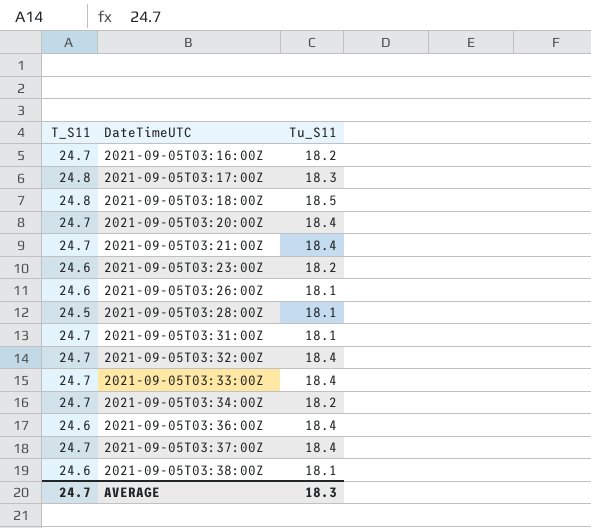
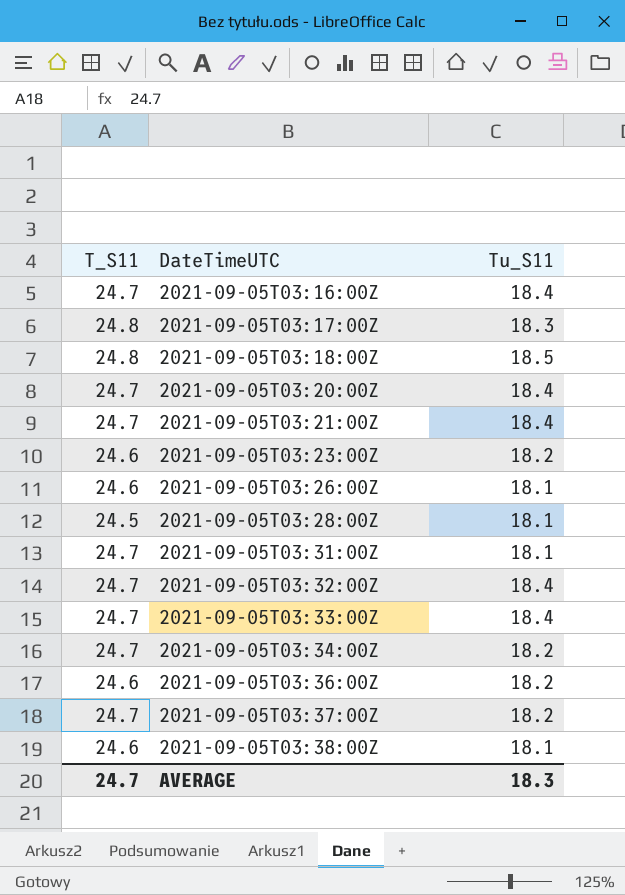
2021-09-05T03:16:00Z | Tu_S11: 18.2 -> 18.4
2021-09-05T03:36:00Z | Tu_S11: 18.4 -> 18.2
2021-09-05T03:37:00Z | Tu_S11: 18.4 -> 18.2

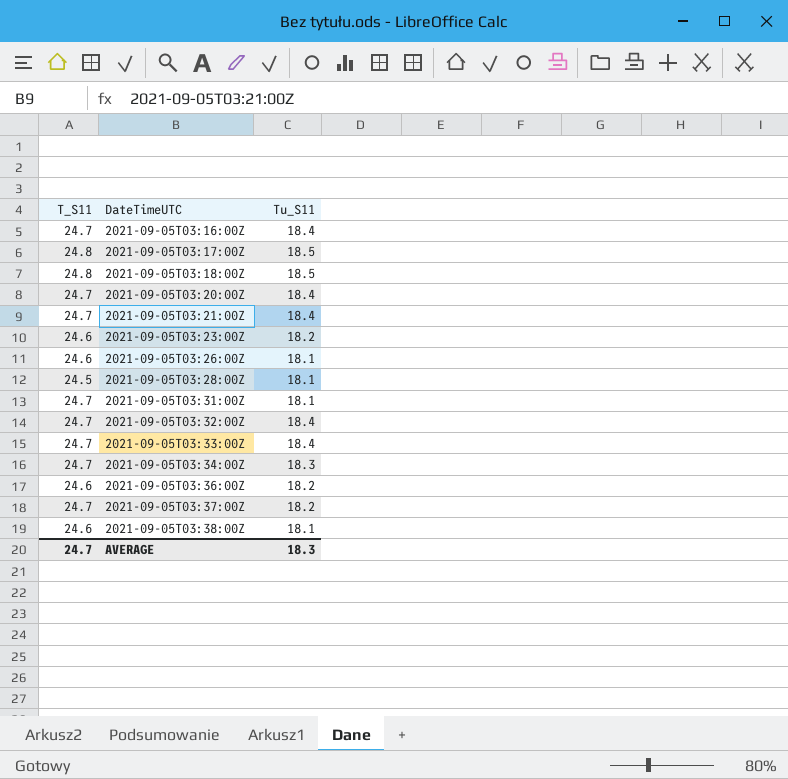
2021-09-05T03:17:00Z | Tu_S11: 18.3 -> 18.5
2021-09-05T03:34:00Z | Tu_S11: 18.2 -> 18.3

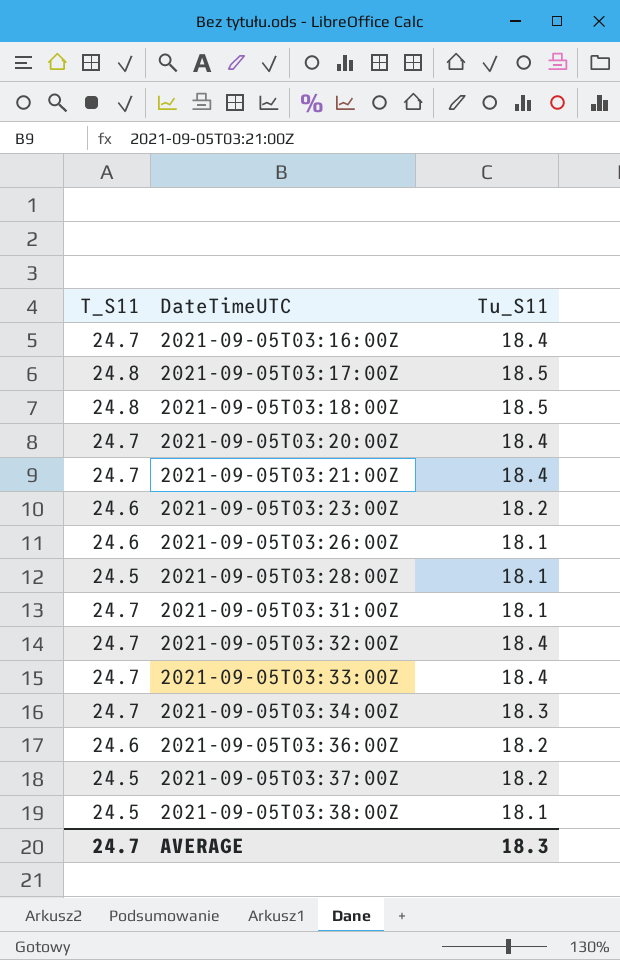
2021-09-05T03:37:00Z | T_S11: 24.7 -> 24.5
2021-09-05T03:38:00Z | T_S11: 24.6 -> 24.5

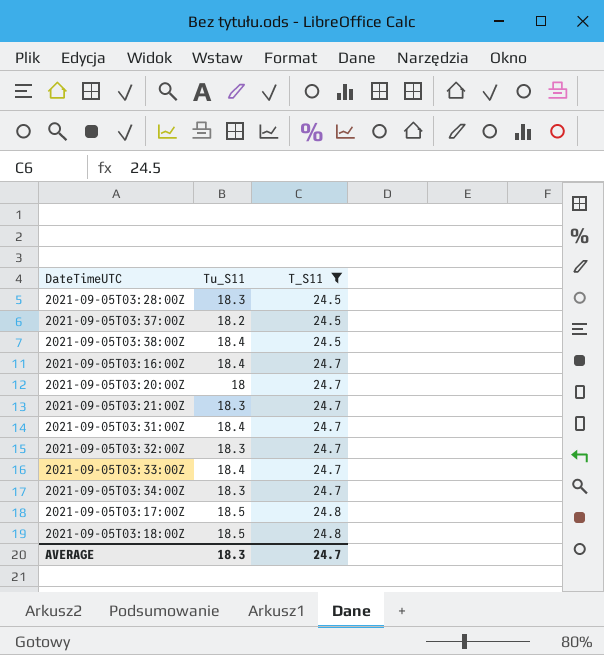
filter: none -> T_S11 != 24.6
row order: DateTimeUTC ascending -> T_S11 ascending
column T_S11 | position: 1 -> 3
2021-09-05T03:28:00Z | Tu_S11: 18.1 -> 18.3
2021-09-05T03:38:00Z | Tu_S11: 18.1 -> 18.4
2021-09-05T03:20:00Z | Tu_S11: 18.4 -> 18
2021-09-05T03:21:00Z | Tu_S11: 18.4 -> 18.3
2021-09-05T03:31:00Z | Tu_S11: 18.1 -> 18.4
2021-09-05T03:32:00Z | Tu_S11: 18.4 -> 18.3

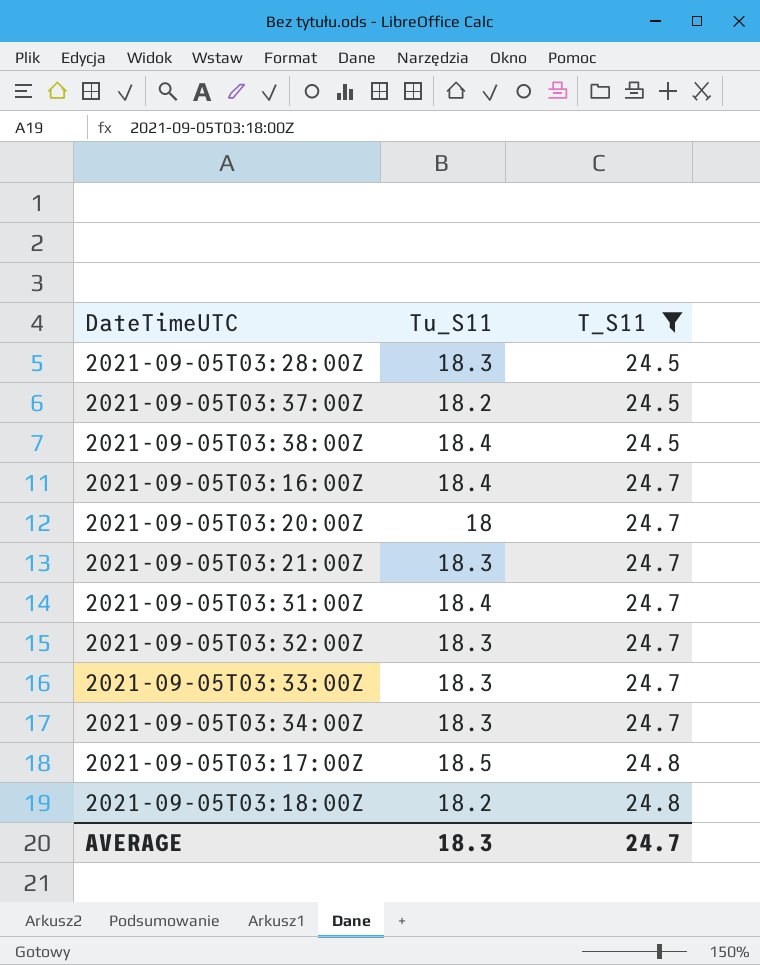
2021-09-05T03:33:00Z | Tu_S11: 18.4 -> 18.3
2021-09-05T03:18:00Z | Tu_S11: 18.5 -> 18.2

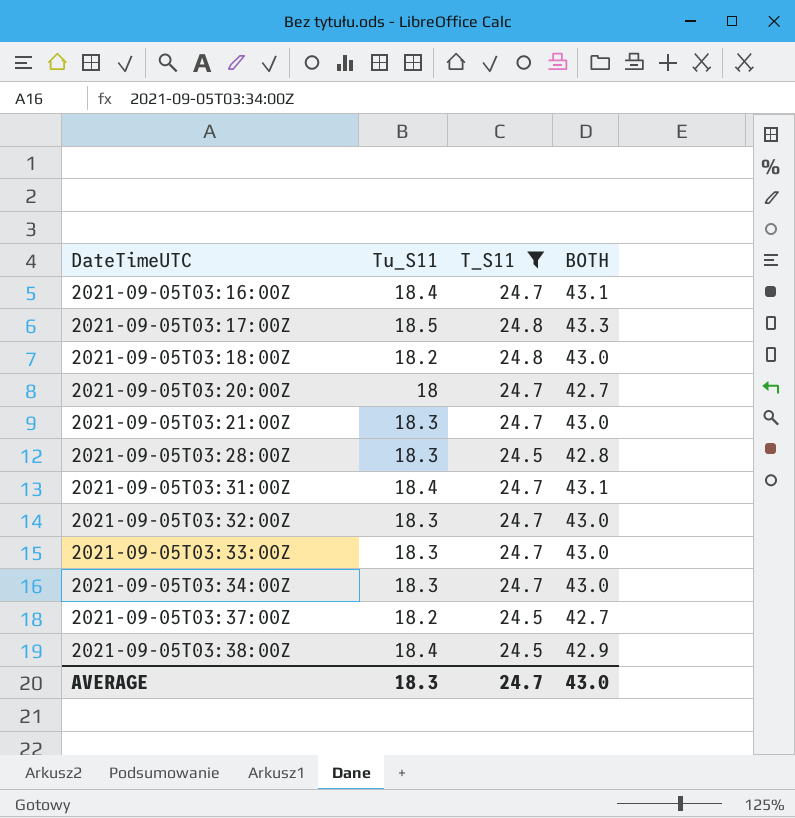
row order: T_S11 ascending -> DateTimeUTC ascending
column BOTH | formula: none -> [Tu_S11] + [T_S11]

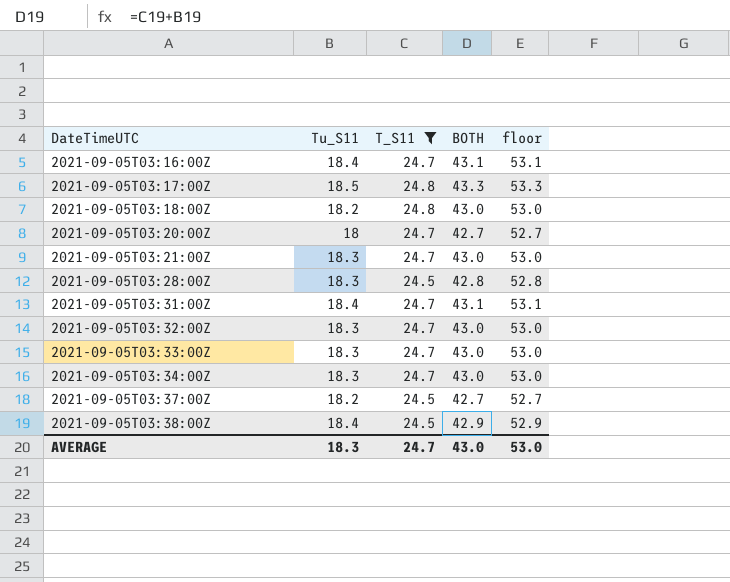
column floor | formula: none -> [BOTH] + 10

